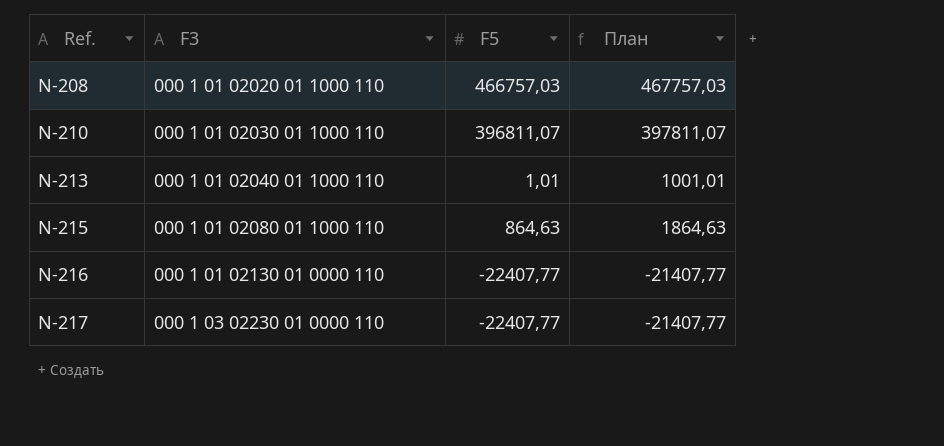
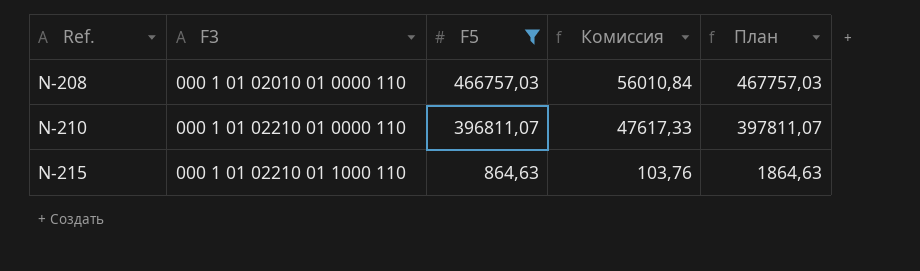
filter: none -> F5 >= 864,63
column Комиссия | formula: none -> [F5] * 0,12
N-208 | F3: 000 1 01 02020 01 1000 110 -> 000 1 01 02010 01 0000 110
N-210 | F3: 000 1 01 02030 01 1000 110 -> 000 1 01 02210 01 0000 110
N-215 | F3: 000 1 01 02080 01 1000 110 -> 000 1 01 02210 01 1000 110

